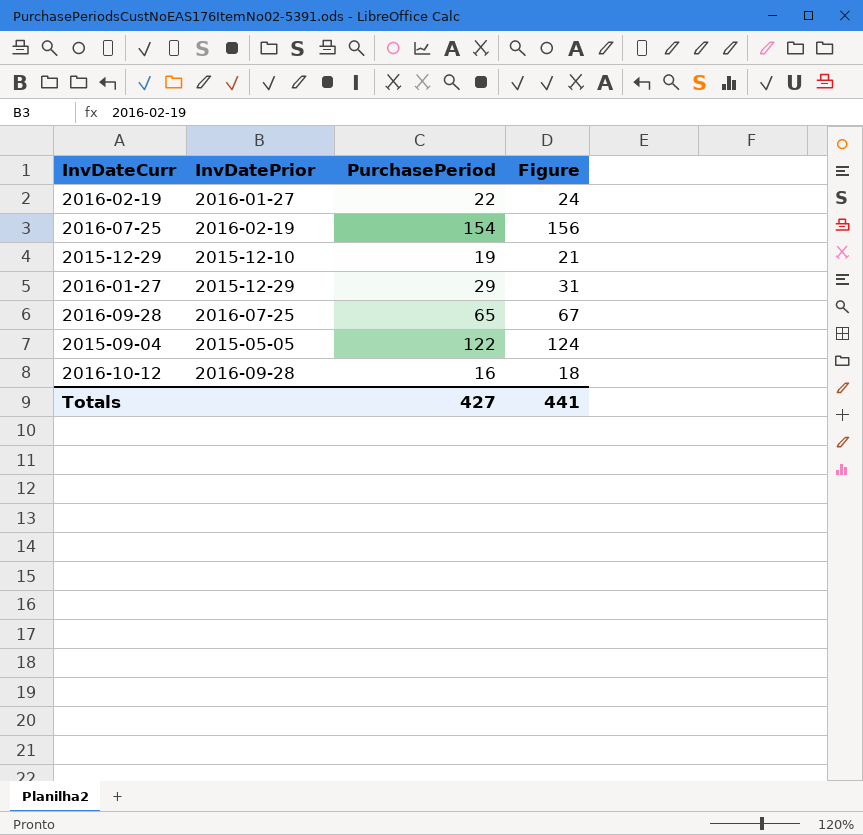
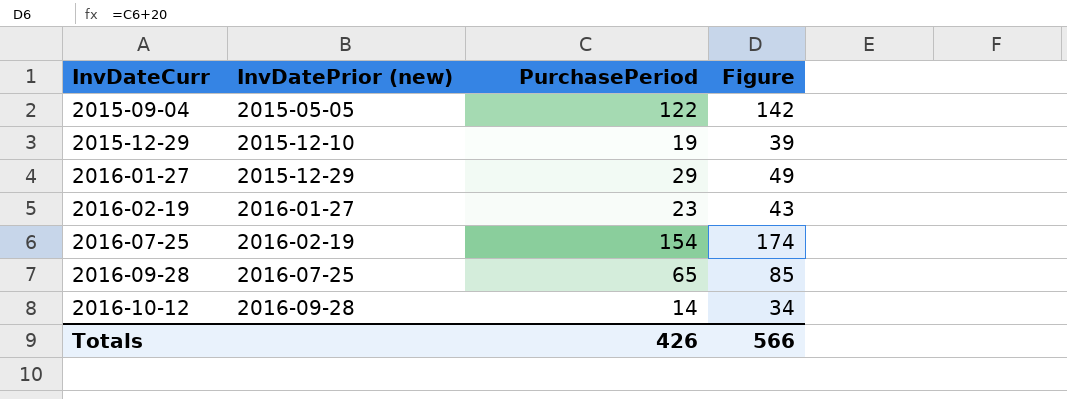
row order: none -> InvDateCurr ascending
column name: InvDatePrior -> InvDatePrior (new)
column Figure | formula: [PurchasePeriod] + 2 -> [PurchasePeriod] + 20
2016-02-19 | PurchasePeriod: 22 -> 23
2016-10-12 | PurchasePeriod: 16 -> 14
Totals | PurchasePeriod: 427 -> 426
Totals | Figure: 441 -> 566

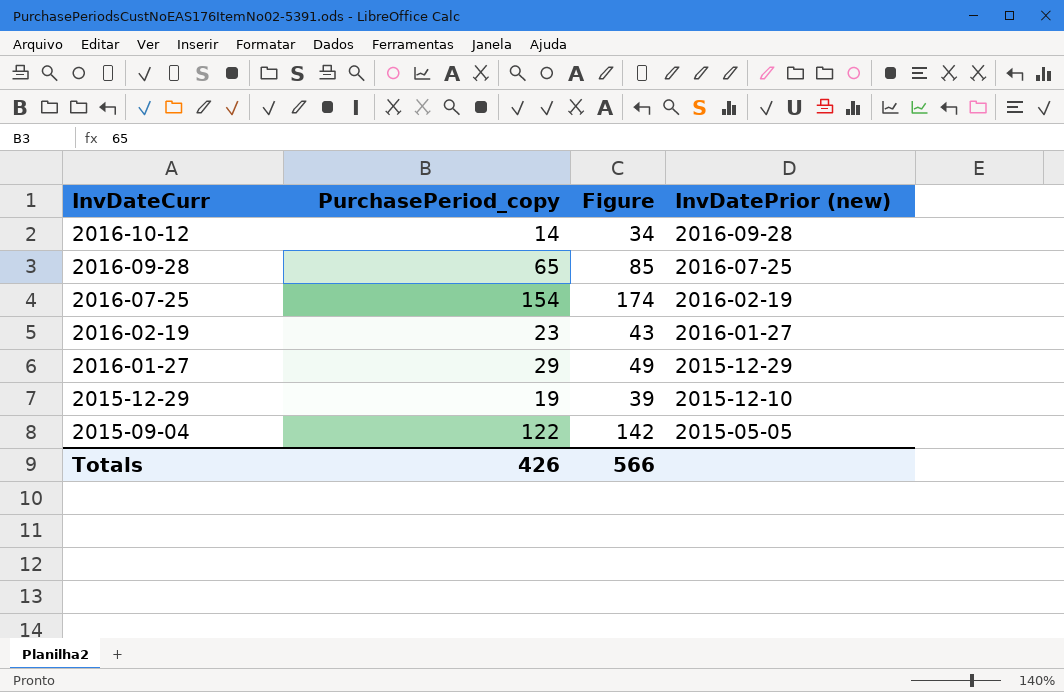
row order: InvDateCurr ascending -> InvDateCurr descending
column name: PurchasePeriod -> PurchasePeriod_copy
column InvDatePrior (new) | position: 2 -> 4

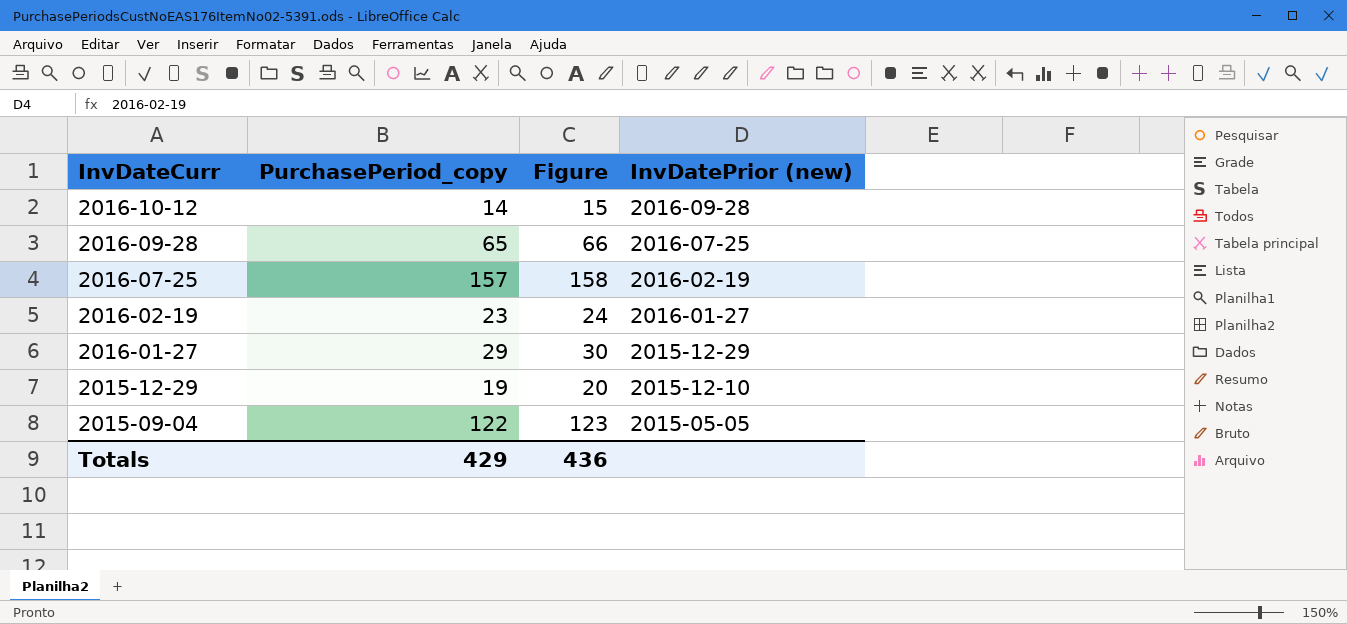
column Figure | formula: [PurchasePeriod_copy] + 20 -> [PurchasePeriod_copy] + 1
2016-07-25 | PurchasePeriod_copy: 154 -> 157
Totals | PurchasePeriod_copy: 426 -> 429
Totals | Figure: 566 -> 436

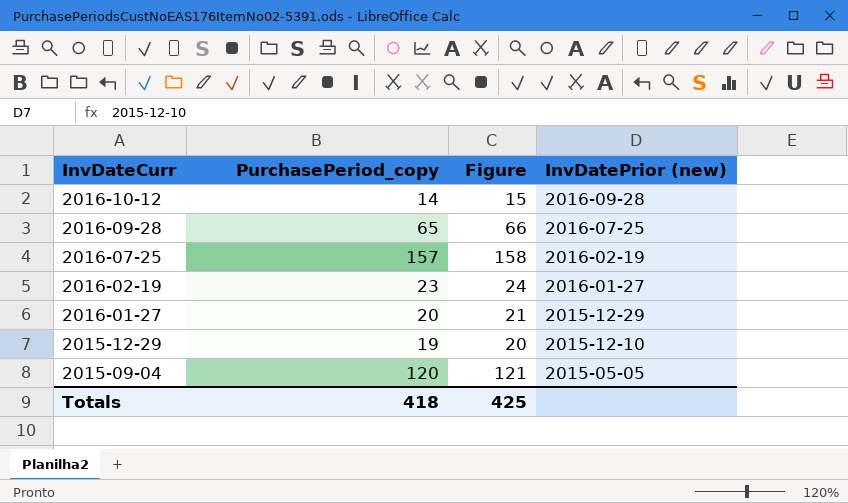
2016-01-27 | PurchasePeriod_copy: 29 -> 20
2016-01-27 | Figure: 30 -> 21
2015-09-04 | PurchasePeriod_copy: 122 -> 120
2015-09-04 | Figure: 123 -> 121
Totals | PurchasePeriod_copy: 429 -> 418
Totals | Figure: 436 -> 425

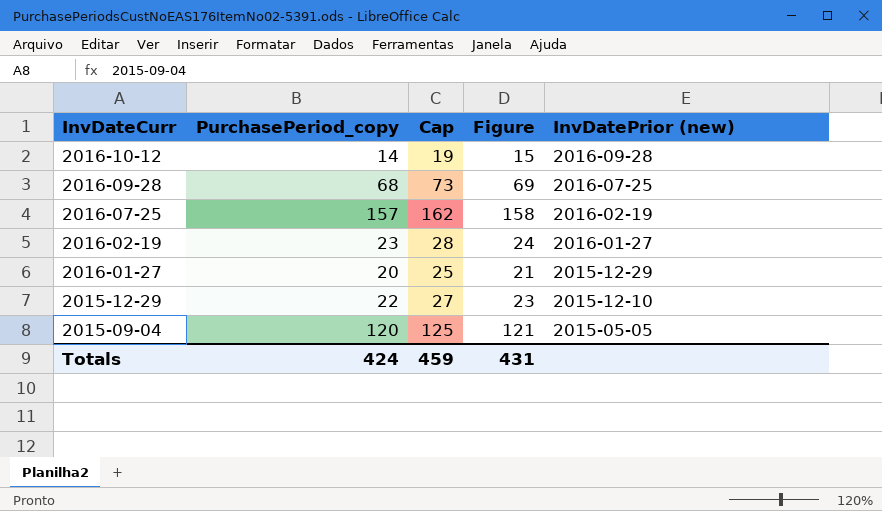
column Cap | formula: none -> [PurchasePeriod_copy] + 5
2016-09-28 | PurchasePeriod_copy: 65 -> 68
2016-09-28 | Figure: 66 -> 69
2015-12-29 | PurchasePeriod_copy: 19 -> 22
2015-12-29 | Figure: 20 -> 23
Totals | PurchasePeriod_copy: 418 -> 424
Totals | Figure: 425 -> 431

